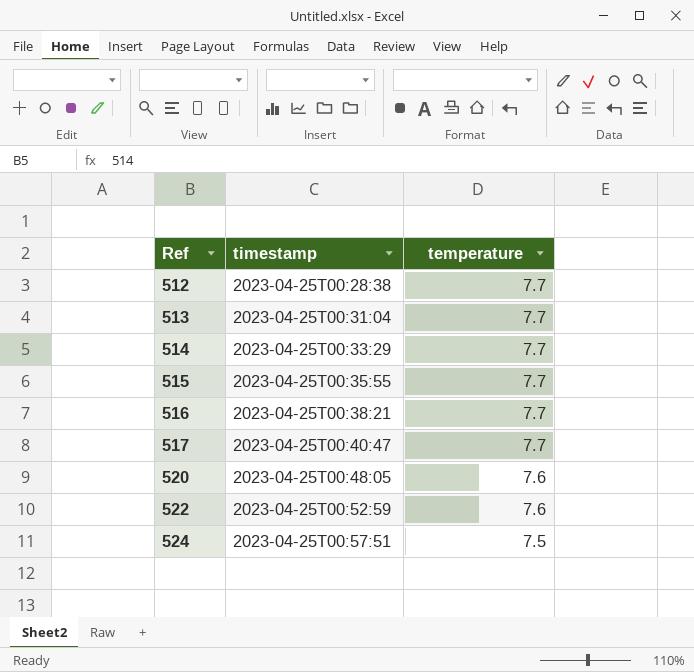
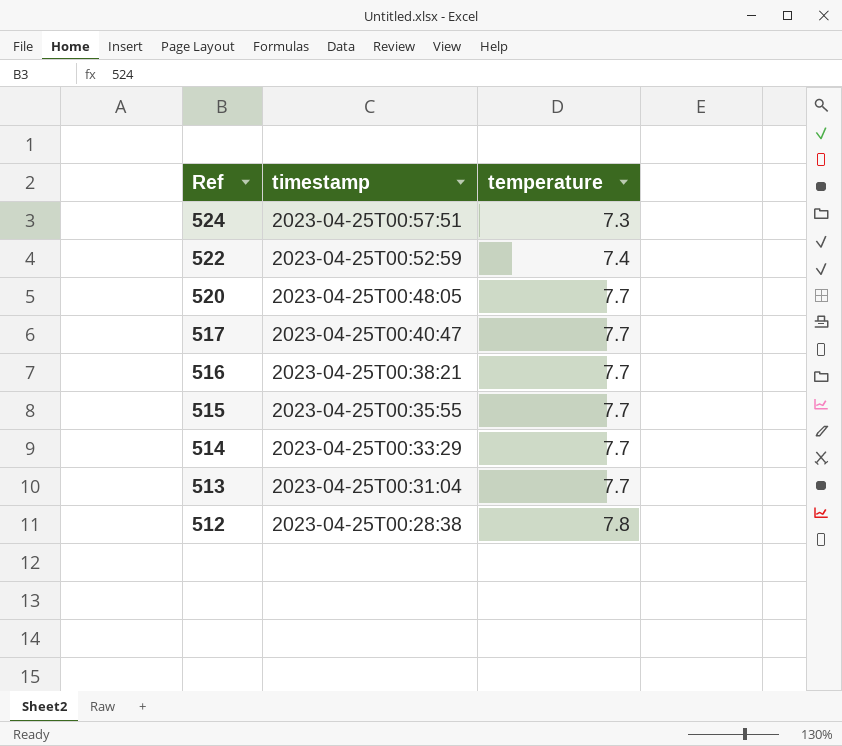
row order: Ref ascending -> Ref descending
524 | temperature: 7.5 -> 7.3
522 | temperature: 7.6 -> 7.4
520 | temperature: 7.6 -> 7.7
512 | temperature: 7.7 -> 7.8

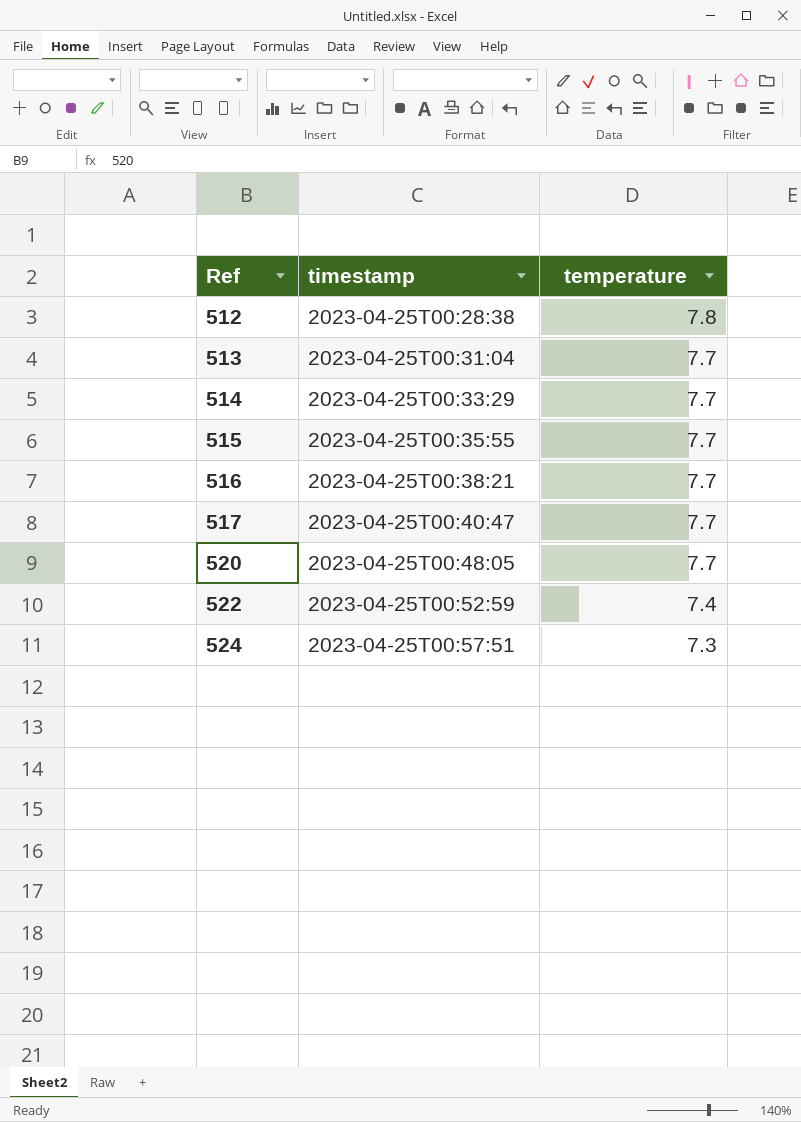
row order: Ref descending -> Ref ascending

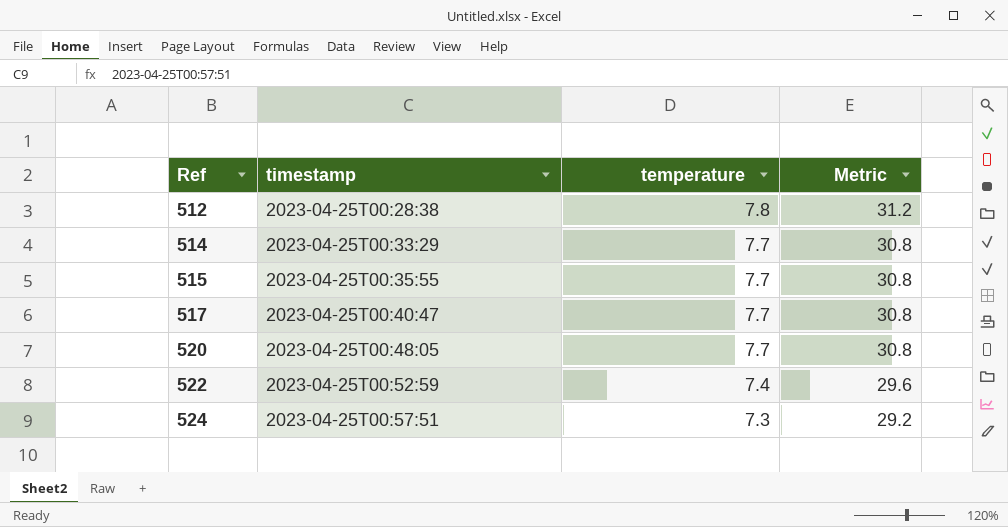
column Metric | formula: none -> [temperature] * 4
row 513: 2023-04-25T00:31:04 | 7.7 -> none
row 516: 2023-04-25T00:38:21 | 7.7 -> none

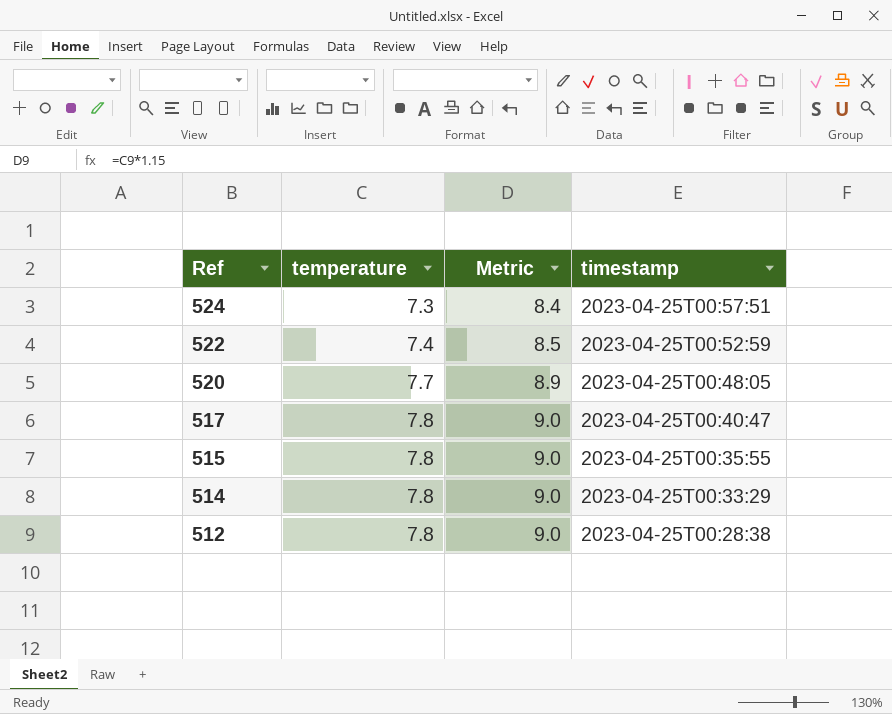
row order: Ref ascending -> Ref descending
column Metric | formula: [temperature] * 4 -> [temperature] * 1.15
column timestamp | position: 2 -> 4
517 | temperature: 7.7 -> 7.8
515 | temperature: 7.7 -> 7.8
514 | temperature: 7.7 -> 7.8

